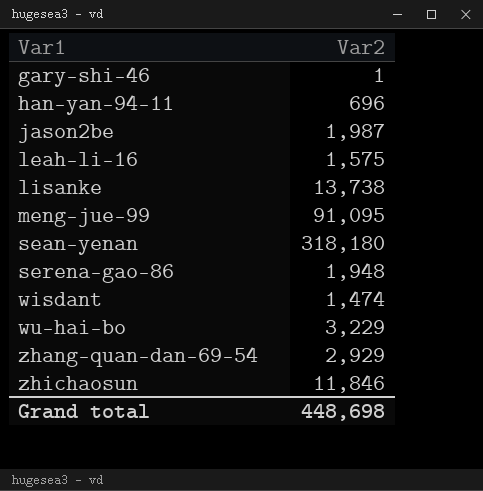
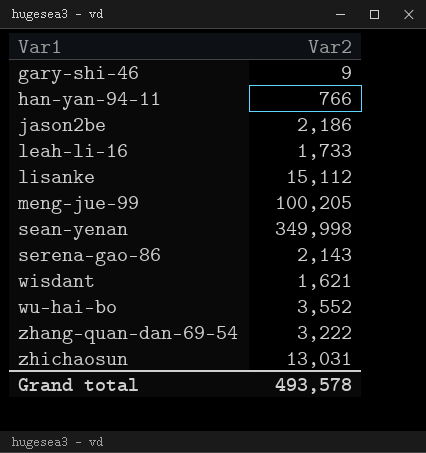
gary-shi-46 | Var2: 1 -> 9
han-yan-94-11 | Var2: 696 -> 766
jason2be | Var2: 1,987 -> 2,186
leah-li-16 | Var2: 1,575 -> 1,733
lisanke | Var2: 13,738 -> 15,112
meng-jue-99 | Var2: 91,095 -> 100,205
sean-yenan | Var2: 318,180 -> 349,998
serena-gao-86 | Var2: 1,948 -> 2,143
wisdant | Var2: 1,474 -> 1,621
wu-hai-bo | Var2: 3,229 -> 3,552
zhang-quan-dan-69-54 | Var2: 2,929 -> 3,222
zhichaosun | Var2: 11,846 -> 13,031
Grand total | Var2: 448,698 -> 493,578

